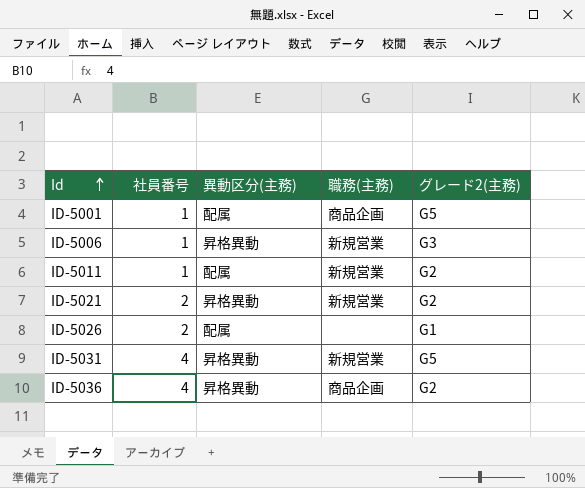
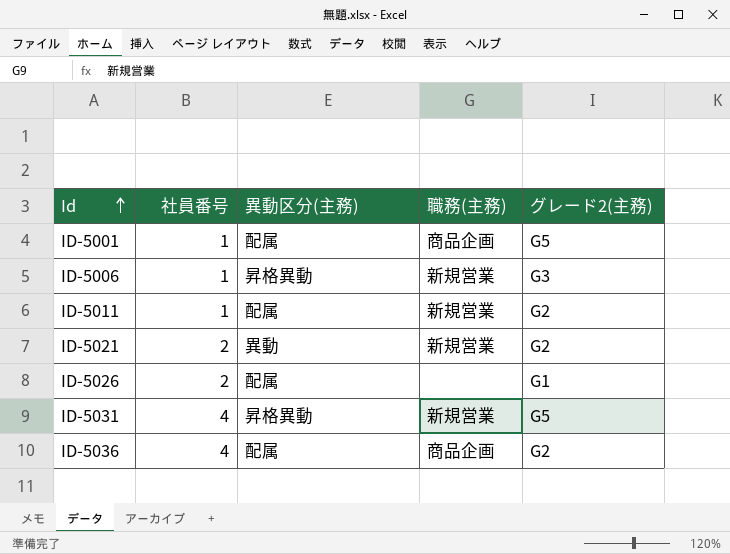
ID-5021 | 異動区分(主務): 昇格異動 -> 異動
ID-5036 | 異動区分(主務): 昇格異動 -> 配属

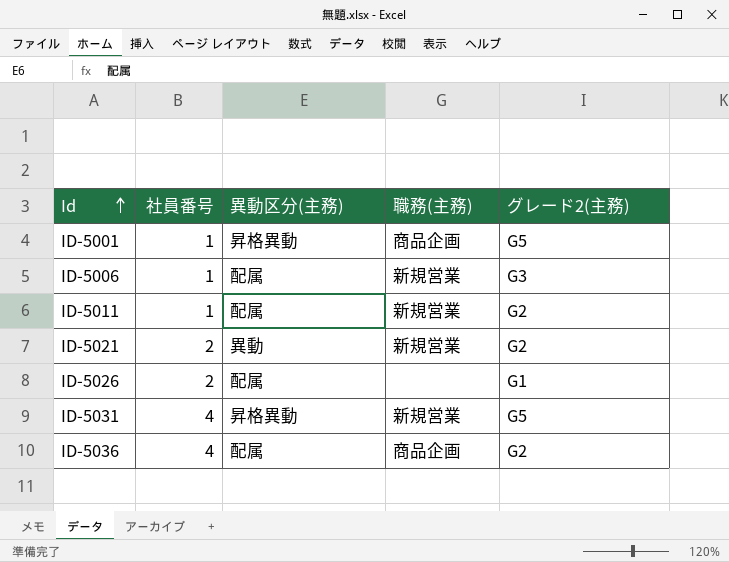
ID-5001 | 異動区分(主務): 配属 -> 昇格異動
ID-5006 | 異動区分(主務): 昇格異動 -> 配属

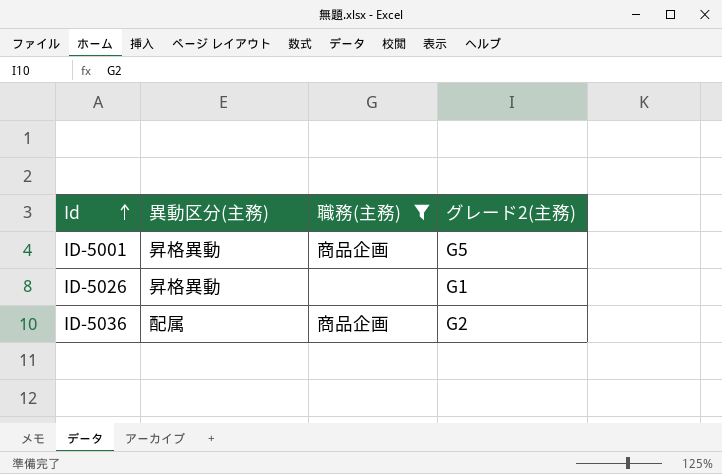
filter: none -> 職務(主務) != 新規営業
column 社員番号 | position: 2 -> none
ID-5026 | 異動区分(主務): 配属 -> 昇格異動

